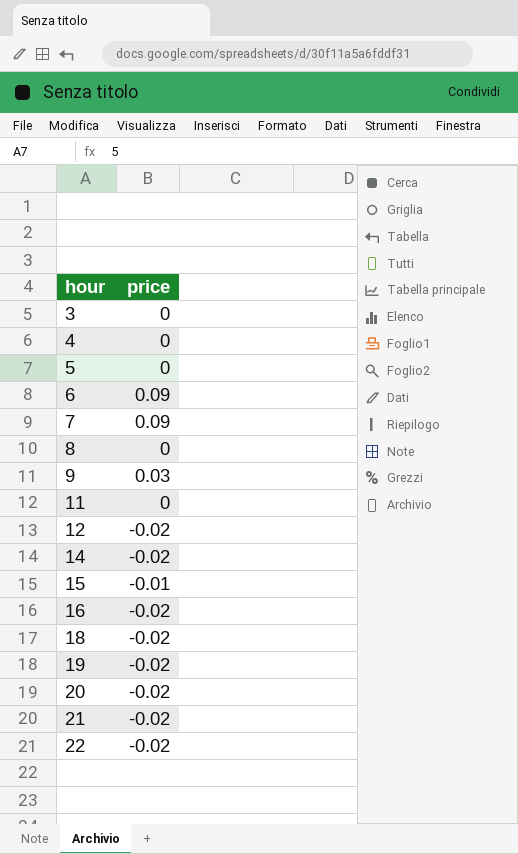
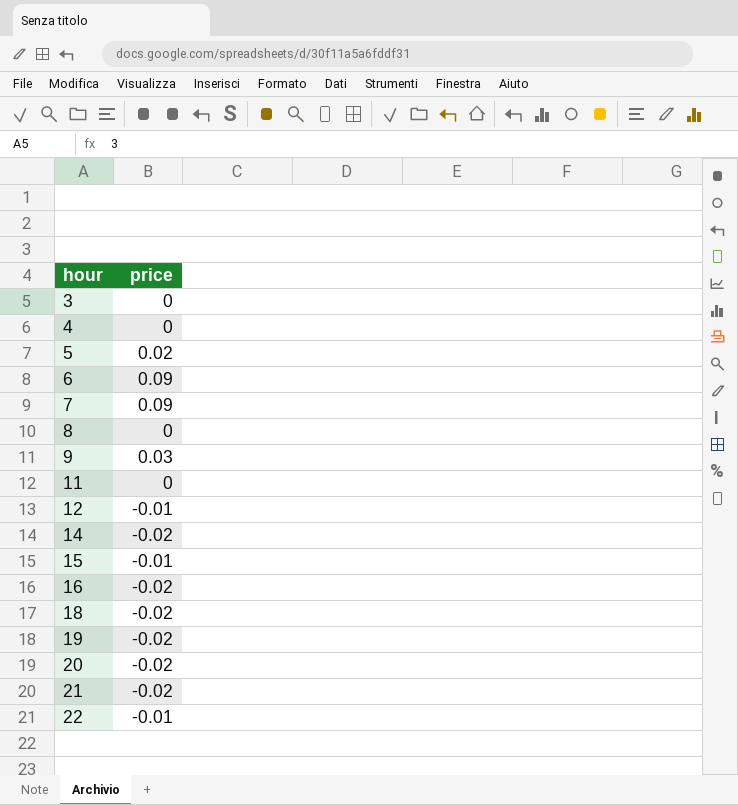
5 | price: 0 -> 0.02
12 | price: -0.02 -> -0.01
22 | price: -0.02 -> -0.01

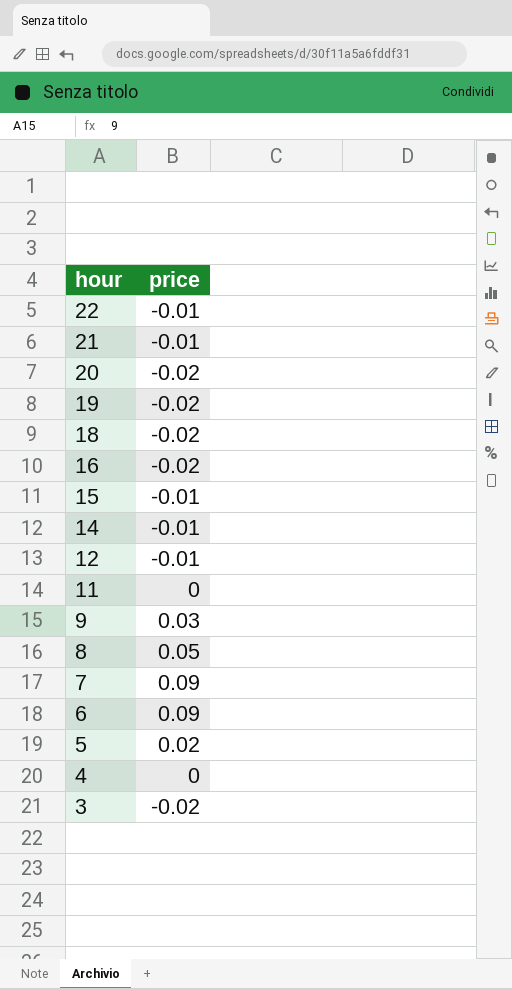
row order: hour ascending -> hour descending
21 | price: -0.02 -> -0.01
14 | price: -0.02 -> -0.01
8 | price: 0 -> 0.05
3 | price: 0 -> -0.02

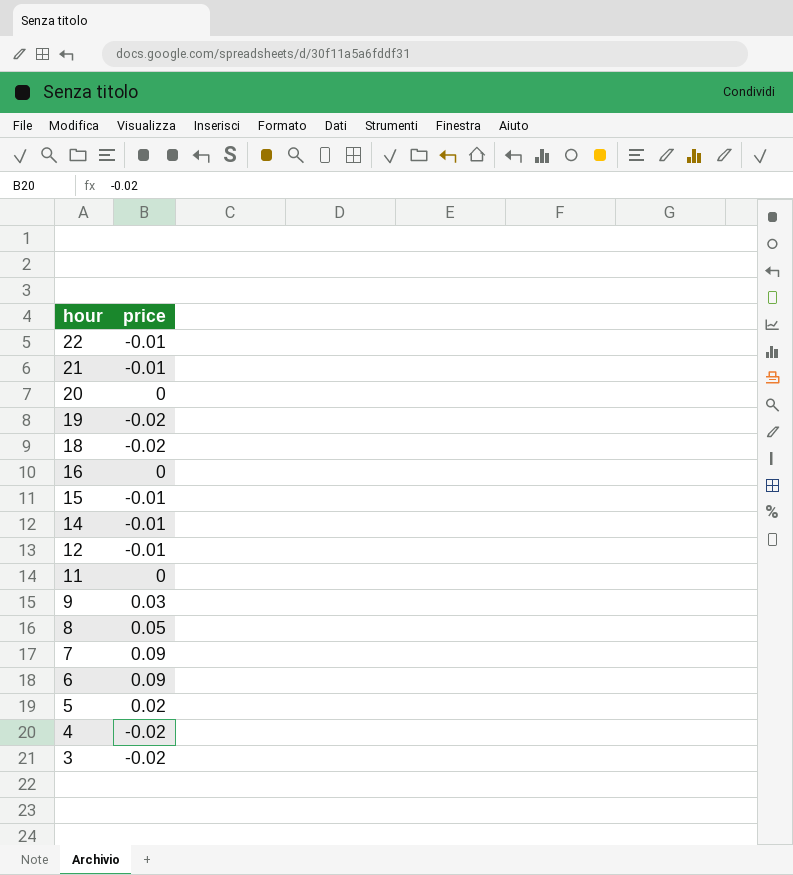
20 | price: -0.02 -> 0
16 | price: -0.02 -> 0
4 | price: 0 -> -0.02

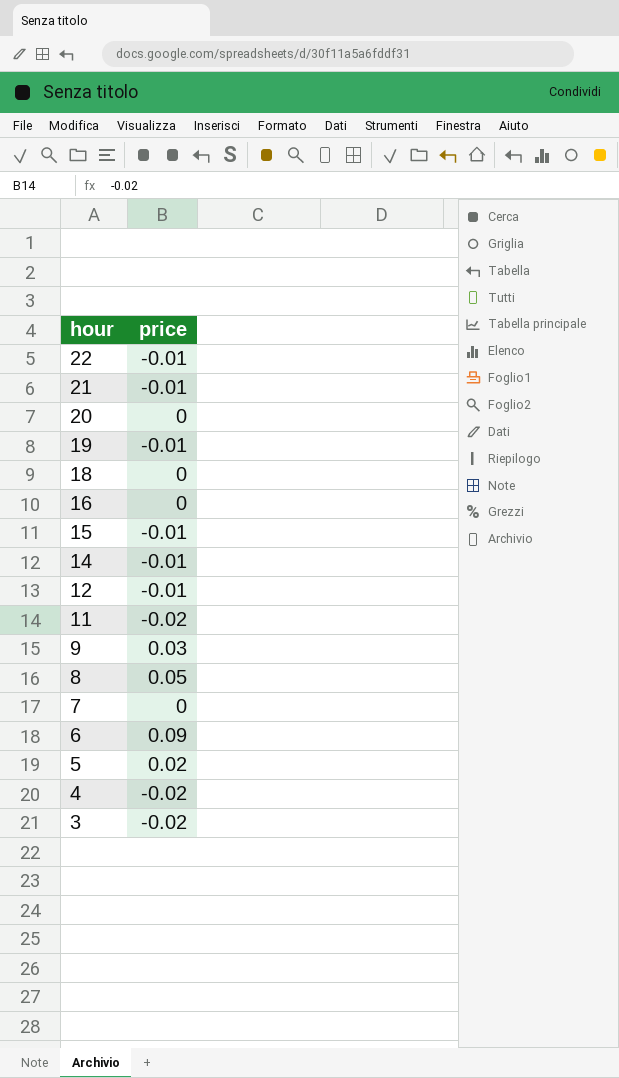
19 | price: -0.02 -> -0.01
18 | price: -0.02 -> 0
11 | price: 0 -> -0.02
7 | price: 0.09 -> 0

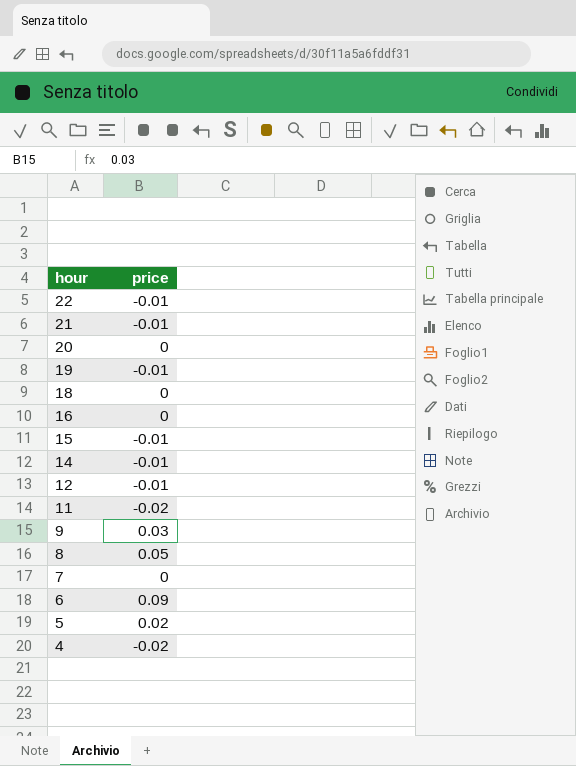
row 3: -0.02 -> none

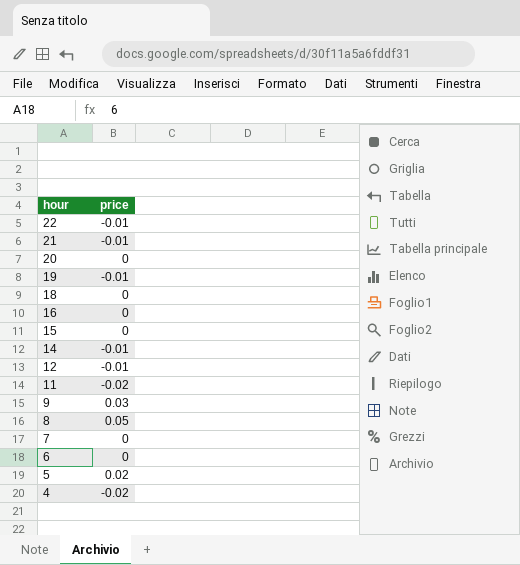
15 | price: -0.01 -> 0
6 | price: 0.09 -> 0

